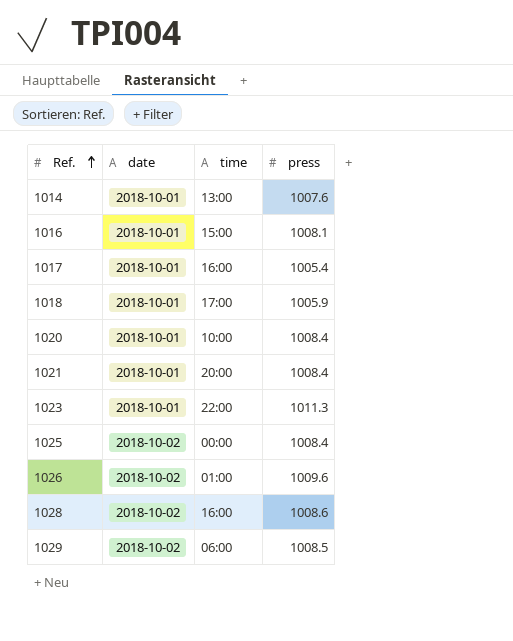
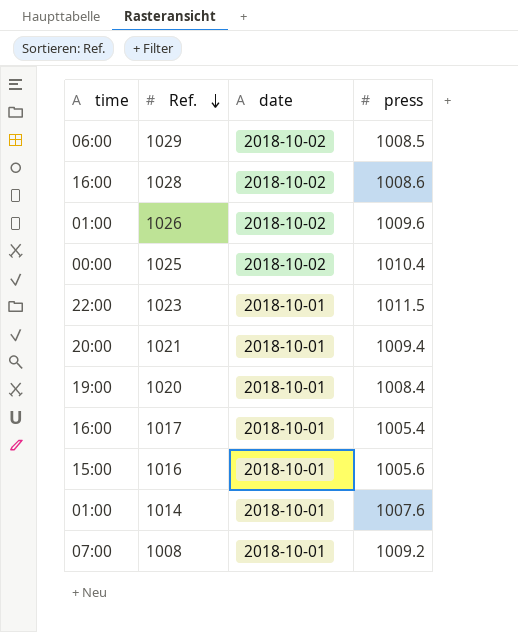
row order: Ref. ascending -> Ref. descending
column time | position: 3 -> 1
row 1018: 2018-10-01 | 17:00 | 1005.9 -> none
1025 | press: 1008.4 -> 1010.4
1023 | press: 1011.3 -> 1011.5
1021 | press: 1008.4 -> 1009.4
1020 | time: 10:00 -> 19:00
1016 | press: 1008.1 -> 1005.6
1014 | time: 13:00 -> 01:00
row 1008: none -> 07:00 | 2018-10-01 | 1009.2

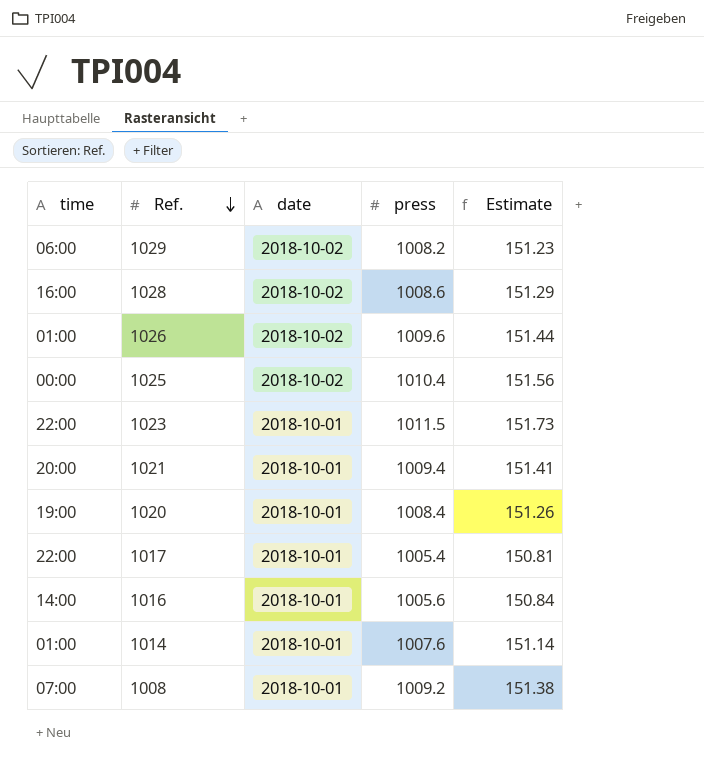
column Estimate | formula: none -> [press] * 0.15
1029 | press: 1008.5 -> 1008.2
1017 | time: 16:00 -> 22:00
1016 | time: 15:00 -> 14:00

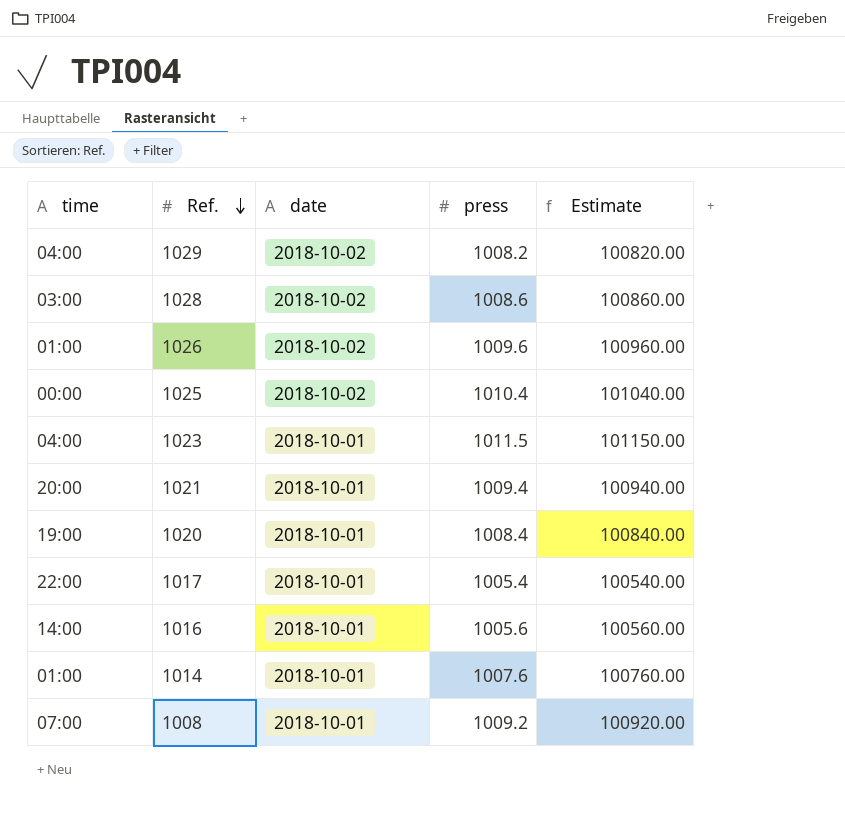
column Estimate | formula: [press] * 0.15 -> [press] * 100
1029 | time: 06:00 -> 04:00
1028 | time: 16:00 -> 03:00
1023 | time: 22:00 -> 04:00

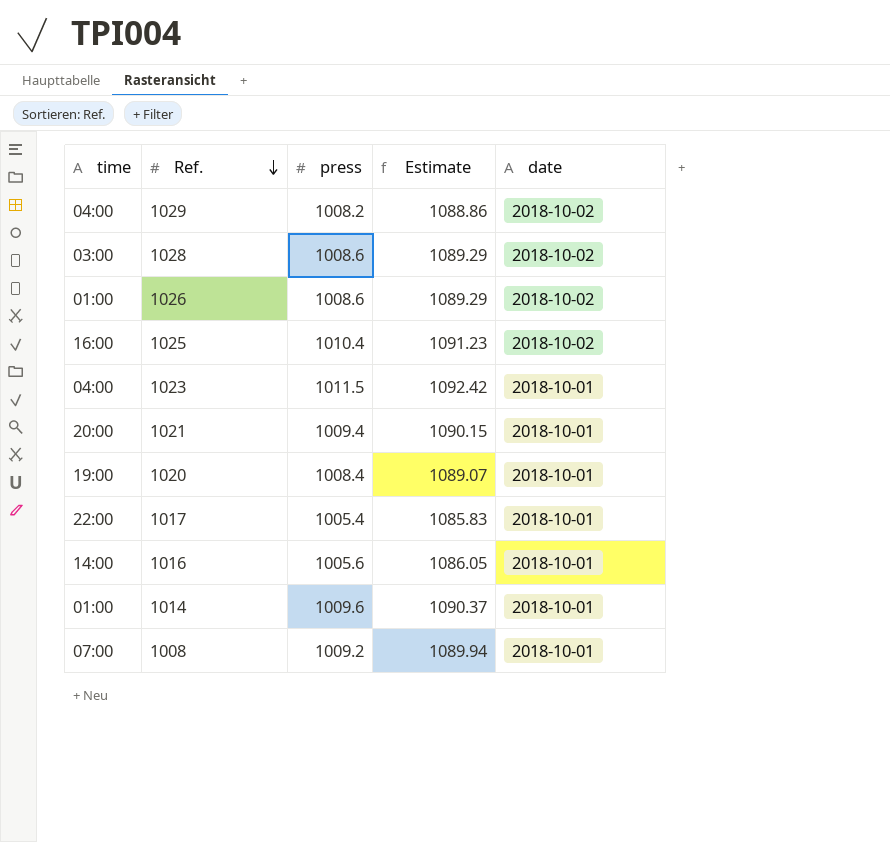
column Estimate | formula: [press] * 100 -> [press] * 1.08
column date | position: 3 -> 5
1026 | press: 1009.6 -> 1008.6
1025 | time: 00:00 -> 16:00
1014 | press: 1007.6 -> 1009.6

